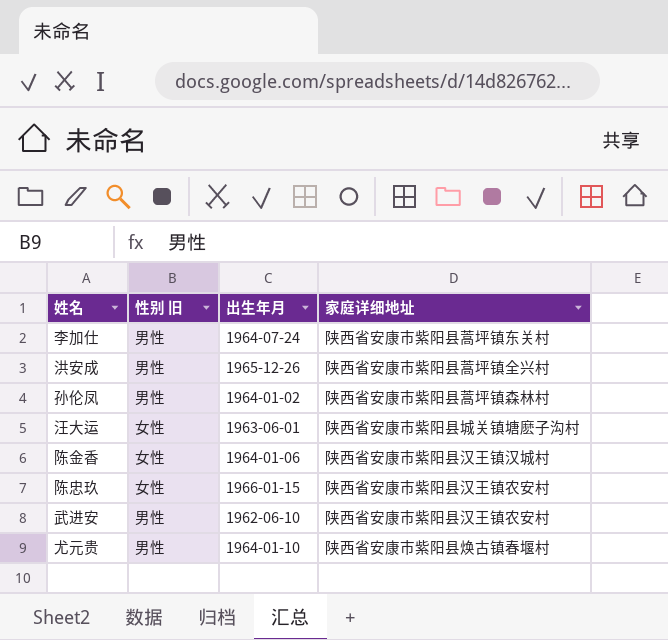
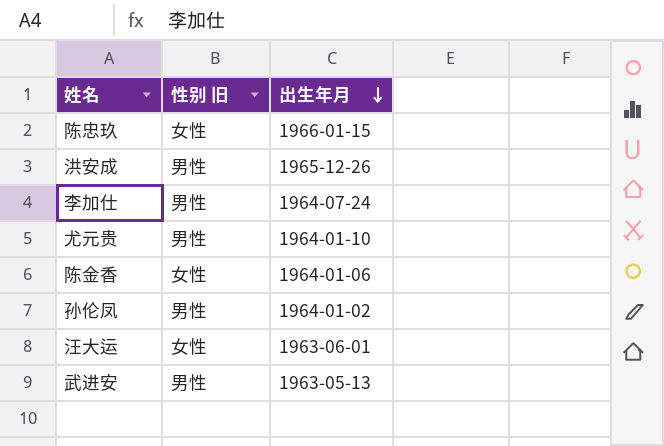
row order: none -> 出生年月 descending
column 家庭详细地址 | position: 4 -> none
武进安 | 出生年月: 1962-06-10 -> 1963-05-13

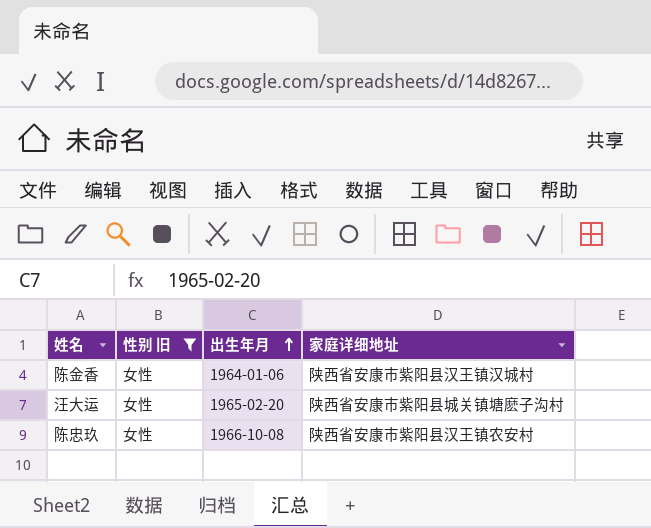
filter: none -> 性别 旧 = 女性
row order: 出生年月 descending -> 出生年月 ascending
column 家庭详细地址 | position: none -> 4
汪大运 | 出生年月: 1963-06-01 -> 1965-02-20
陈忠玖 | 出生年月: 1966-01-15 -> 1966-10-08

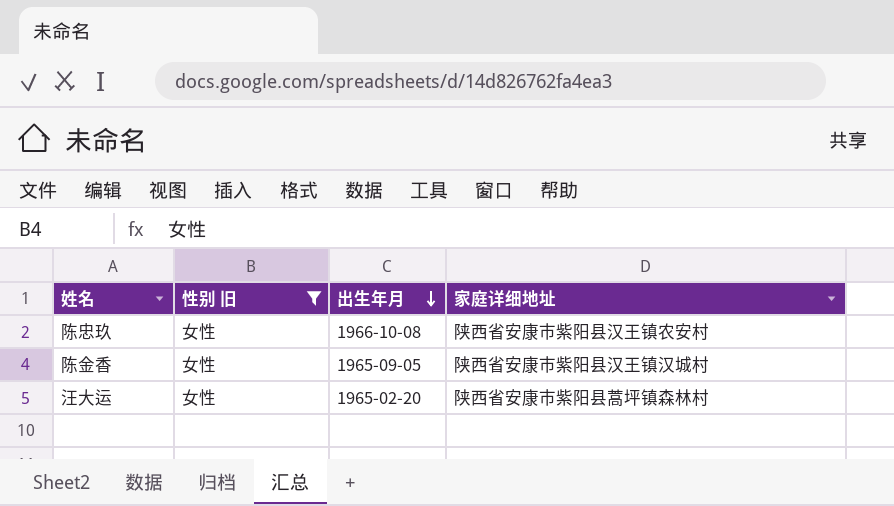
row order: 出生年月 ascending -> 出生年月 descending
陈金香 | 出生年月: 1964-01-06 -> 1965-09-05
汪大运 | 家庭详细地址: 陕西省安康市紫阳县城关镇塘麽子沟村 -> 陕西省安康市紫阳县蒿坪镇森林村

